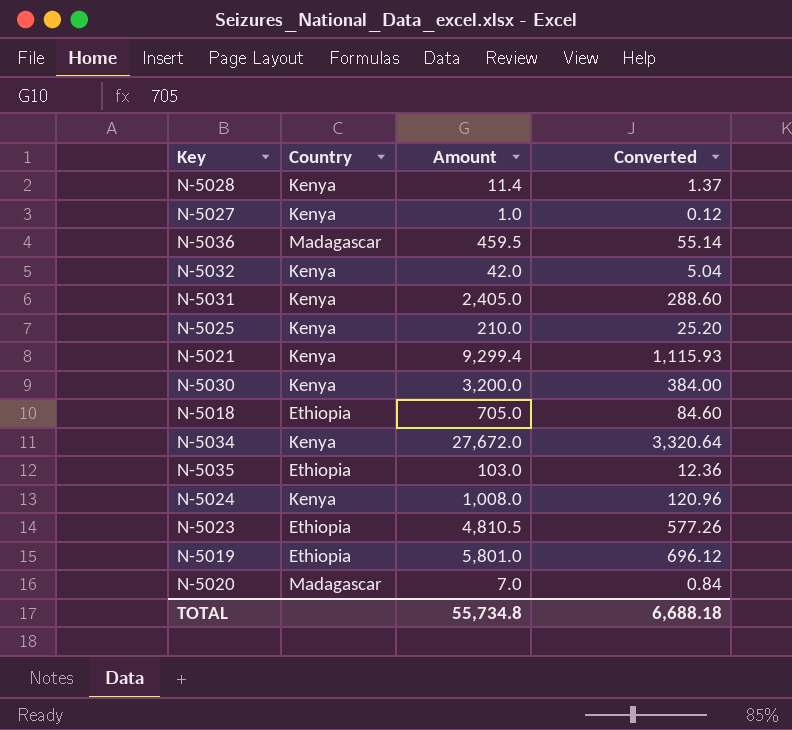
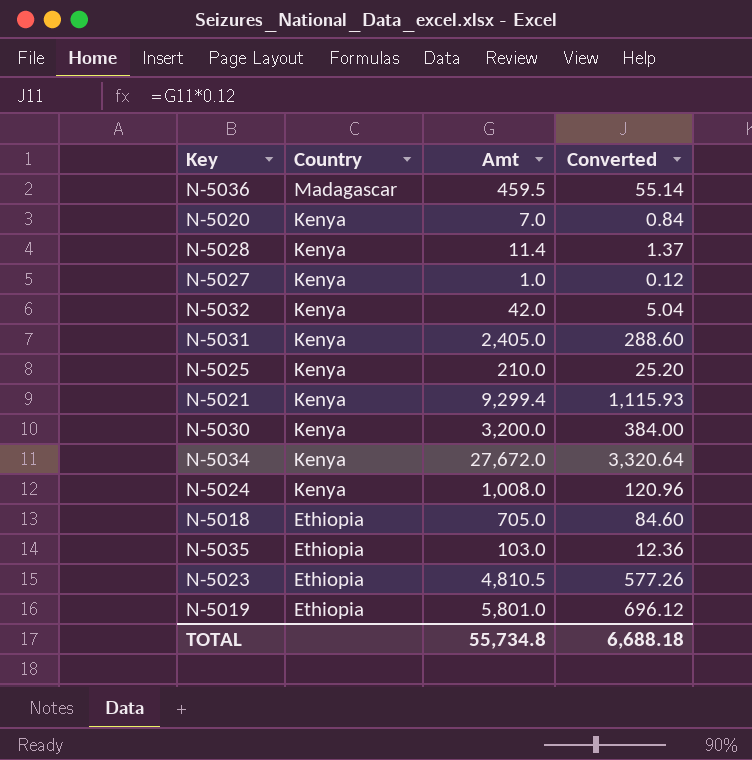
row order: none -> Country descending
column name: Amount -> Amt
N-5020 | Country: Madagascar -> Kenya

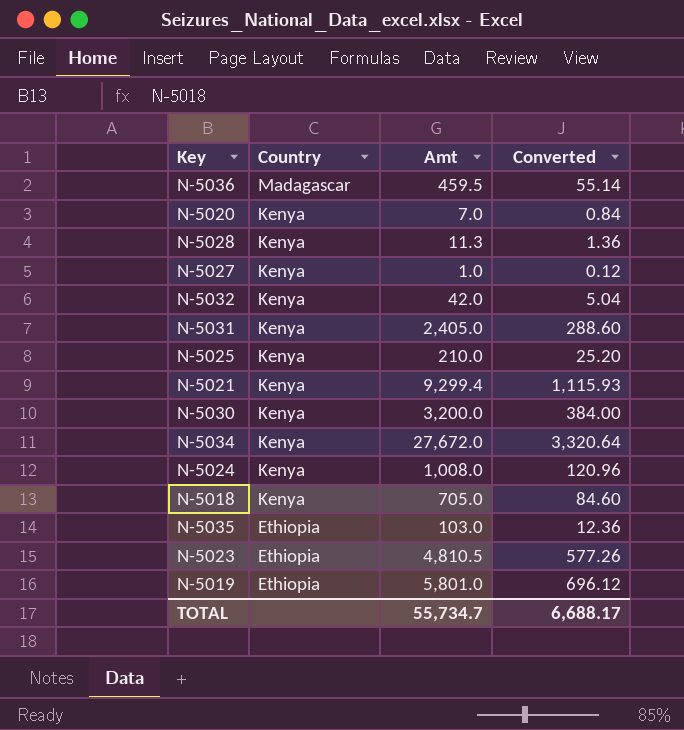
N-5028 | Amt: 11.4 -> 11.3
N-5028 | Converted: 1.37 -> 1.36
N-5018 | Country: Ethiopia -> Kenya
TOTAL | Amt: 55,734.8 -> 55,734.7
TOTAL | Converted: 6,688.18 -> 6,688.17

